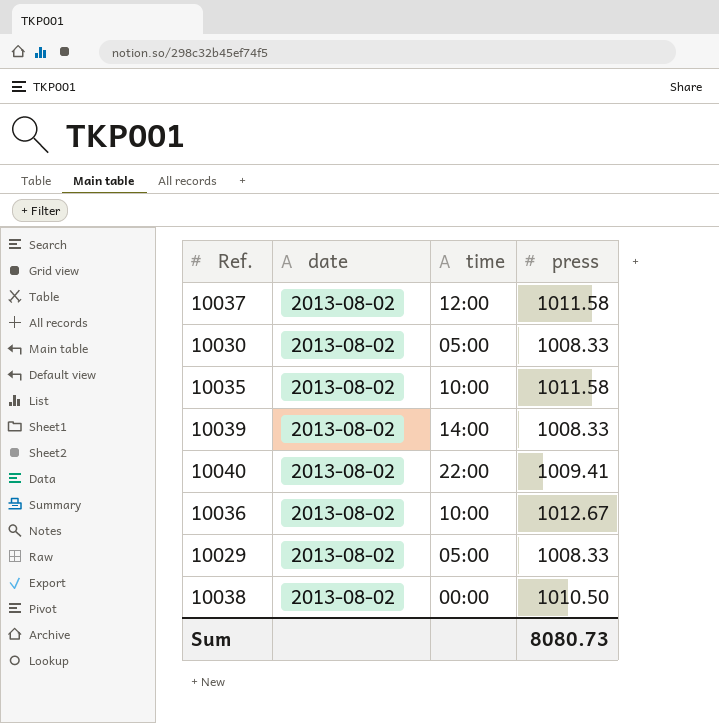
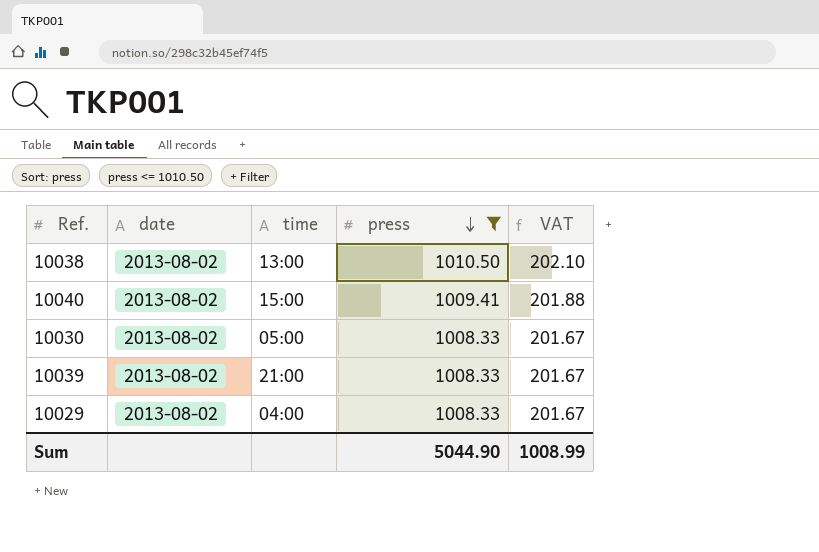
filter: none -> press <= 1010.50
row order: none -> press descending
column VAT | formula: none -> [press] * 0.2
10038 | time: 00:00 -> 13:00
10040 | time: 22:00 -> 15:00
10039 | time: 14:00 -> 21:00
10029 | time: 05:00 -> 04:00
Sum | press: 8080.73 -> 5044.90

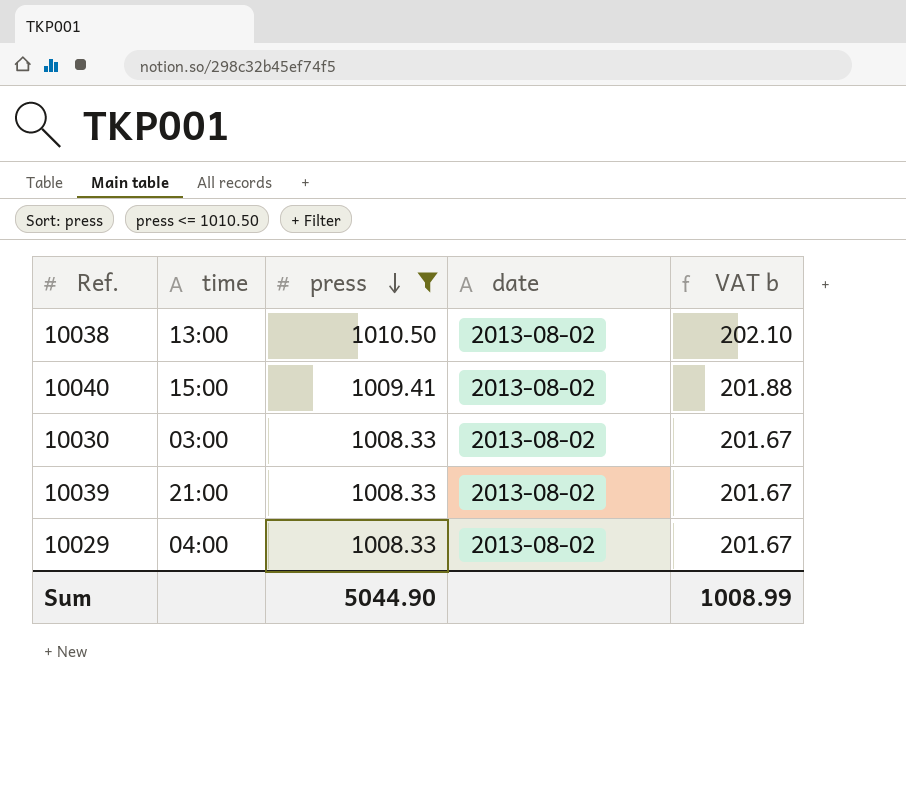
column date | position: 2 -> 4
column name: VAT -> VAT b
10030 | time: 05:00 -> 03:00

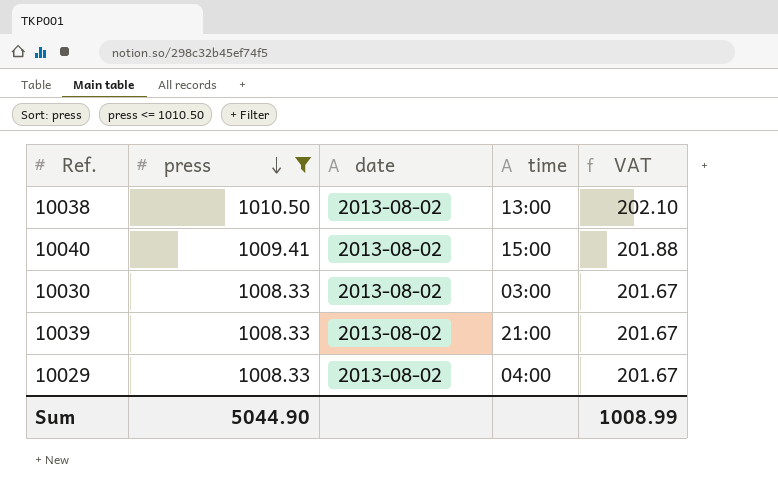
column time | position: 2 -> 4
column name: VAT b -> VAT

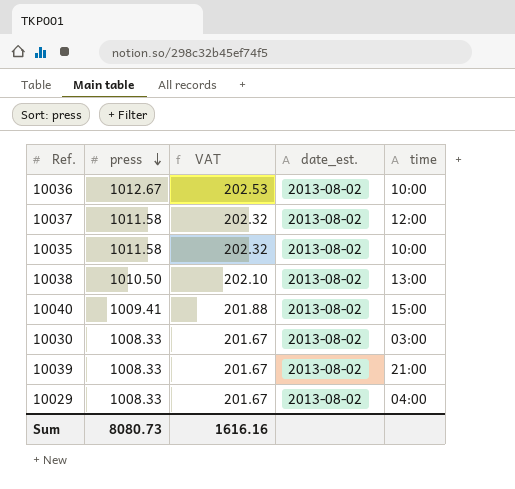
filter: press <= 1010.50 -> none
column VAT | position: 5 -> 3
column name: date -> date_est.
Sum | press: 5044.90 -> 8080.73
Sum | VAT: 1008.99 -> 1616.16

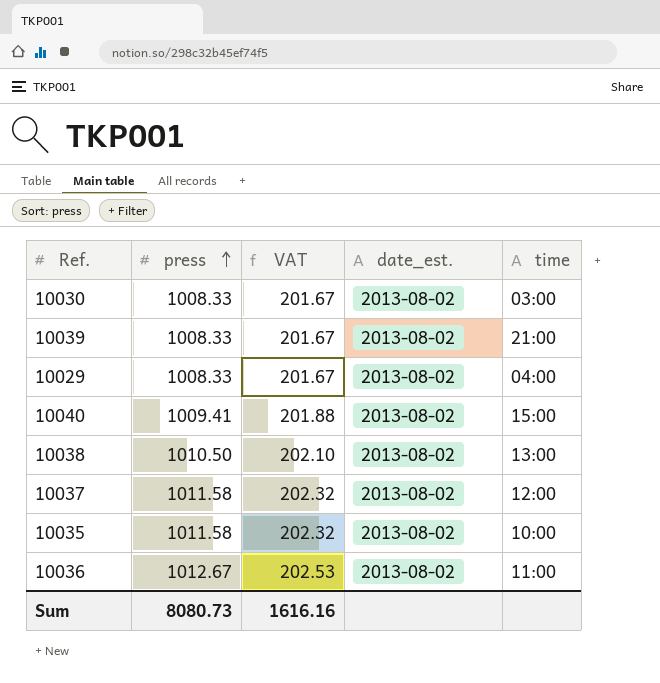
row order: press descending -> press ascending
10036 | time: 10:00 -> 11:00

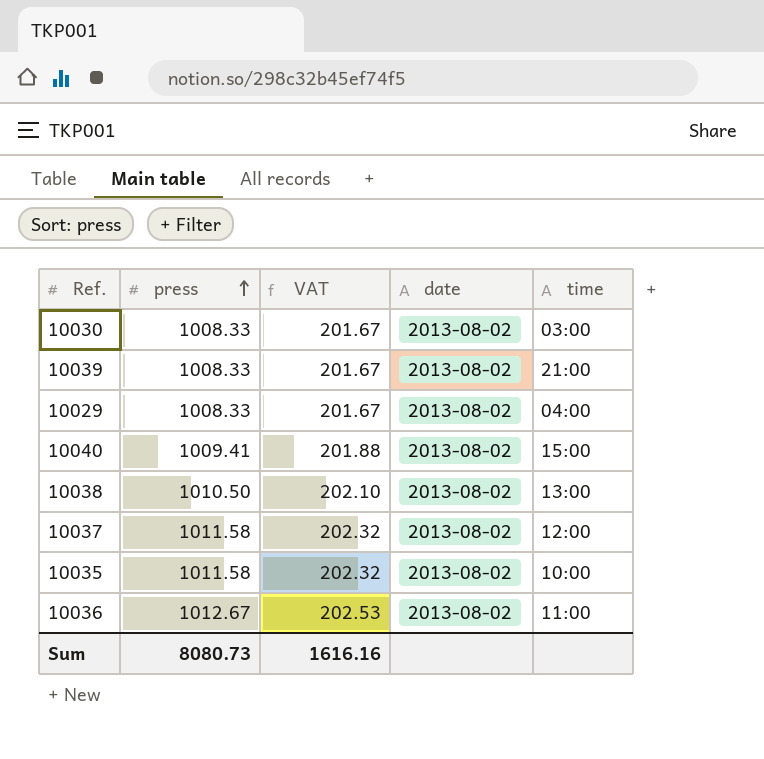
column name: date_est. -> date

